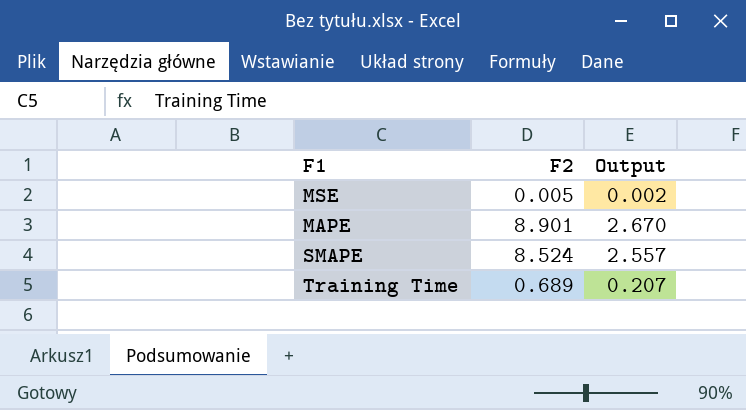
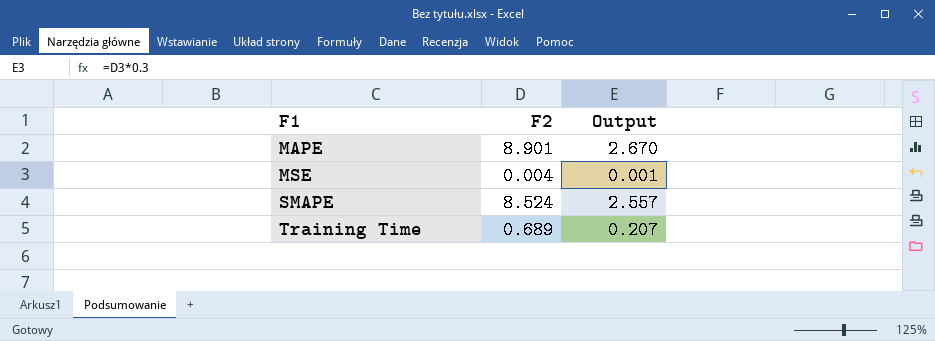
row order: none -> F1 ascending
MSE | F2: 0.005 -> 0.004
MSE | Output: 0.002 -> 0.001

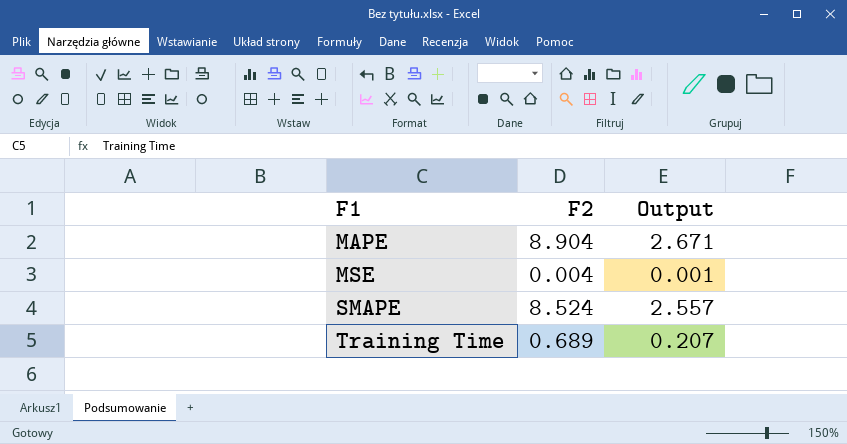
MAPE | F2: 8.901 -> 8.904
MAPE | Output: 2.670 -> 2.671

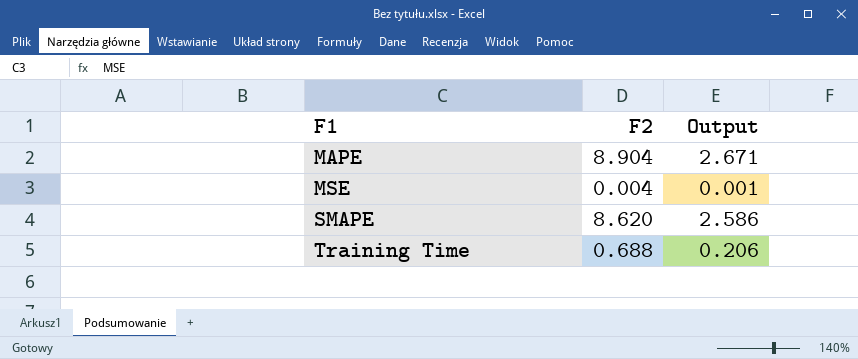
SMAPE | F2: 8.524 -> 8.620
SMAPE | Output: 2.557 -> 2.586
Training Time | F2: 0.689 -> 0.688
Training Time | Output: 0.207 -> 0.206

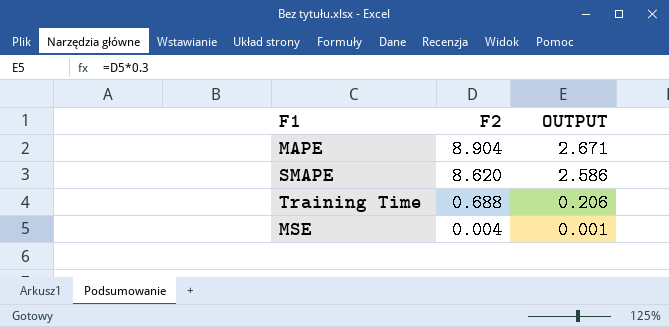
row order: F1 ascending -> F2 descending
column name: Output -> OUTPUT

